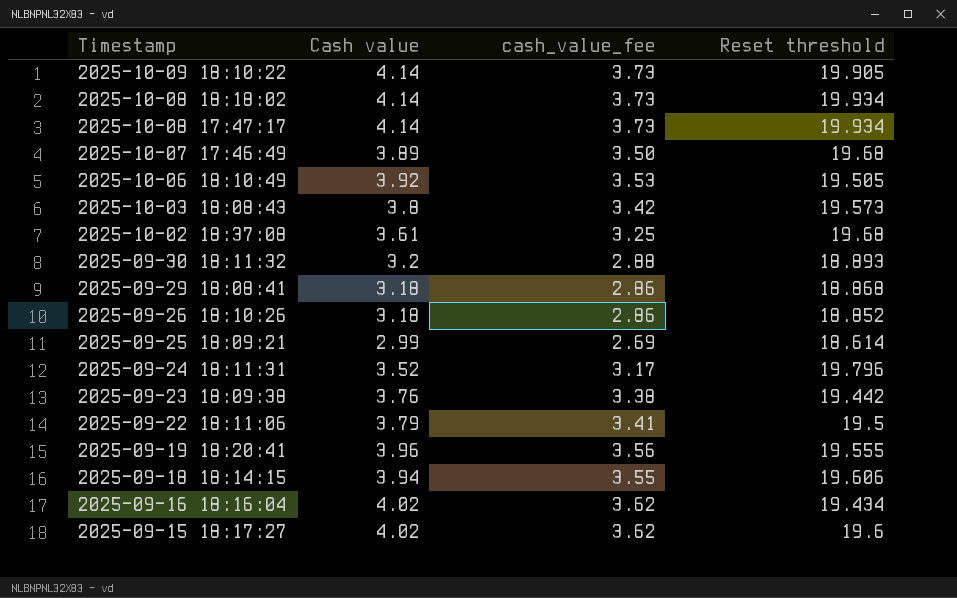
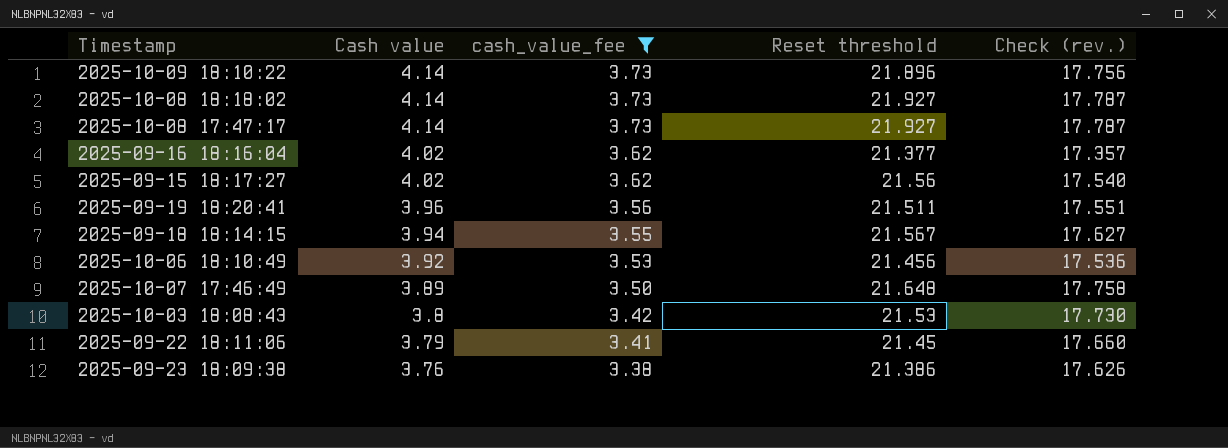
filter: none -> cash_value_fee >= 3.38
row order: Timestamp descending -> Cash value descending
column Check (rev.) | formula: none -> [Reset threshold] - [Cash value]
2025-10-09 18:10:22 | Reset threshold: 19.905 -> 21.896
2025-10-08 18:18:02 | Reset threshold: 19.934 -> 21.927
2025-10-08 17:47:17 | Reset threshold: 19.934 -> 21.927
2025-09-16 18:16:04 | Reset threshold: 19.434 -> 21.377
2025-09-15 18:17:27 | Reset threshold: 19.6 -> 21.56
2025-09-19 18:20:41 | Reset threshold: 19.555 -> 21.511
2025-09-18 18:14:15 | Reset threshold: 19.606 -> 21.567
2025-10-06 18:10:49 | Reset threshold: 19.505 -> 21.456
2025-10-07 17:46:49 | Reset threshold: 19.68 -> 21.648
2025-10-03 18:08:43 | Reset threshold: 19.573 -> 21.53
2025-09-22 18:11:06 | Reset threshold: 19.5 -> 21.45
2025-09-23 18:09:38 | Reset threshold: 19.442 -> 21.386

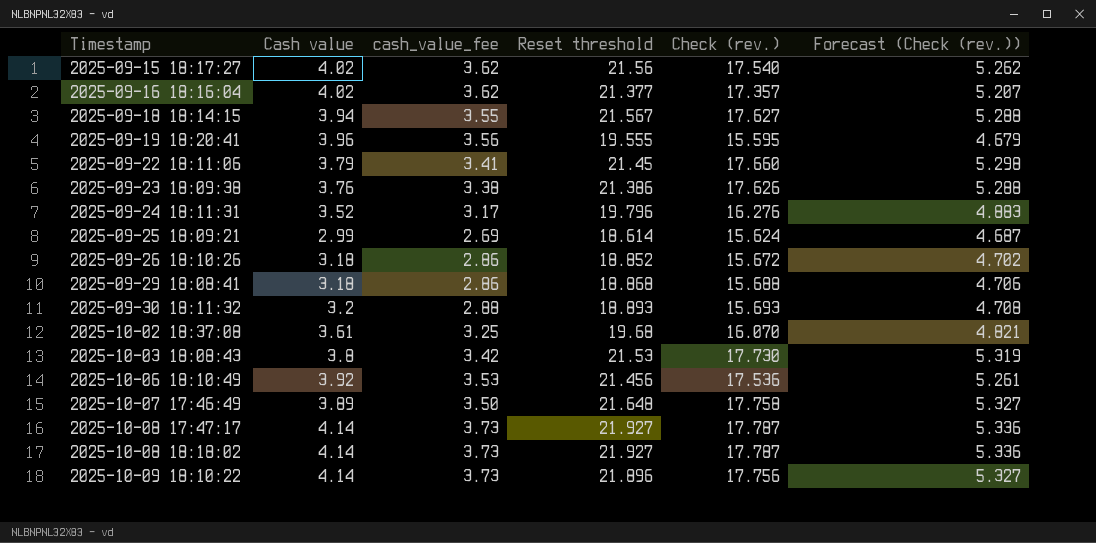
filter: cash_value_fee >= 3.38 -> none
row order: Cash value descending -> Timestamp ascending
column Forecast (Check (rev.)) | formula: none -> [Check (rev.)] * 0.3
2025-09-19 18:20:41 | Reset threshold: 21.511 -> 19.555
2025-09-19 18:20:41 | Check (rev.): 17.551 -> 15.595

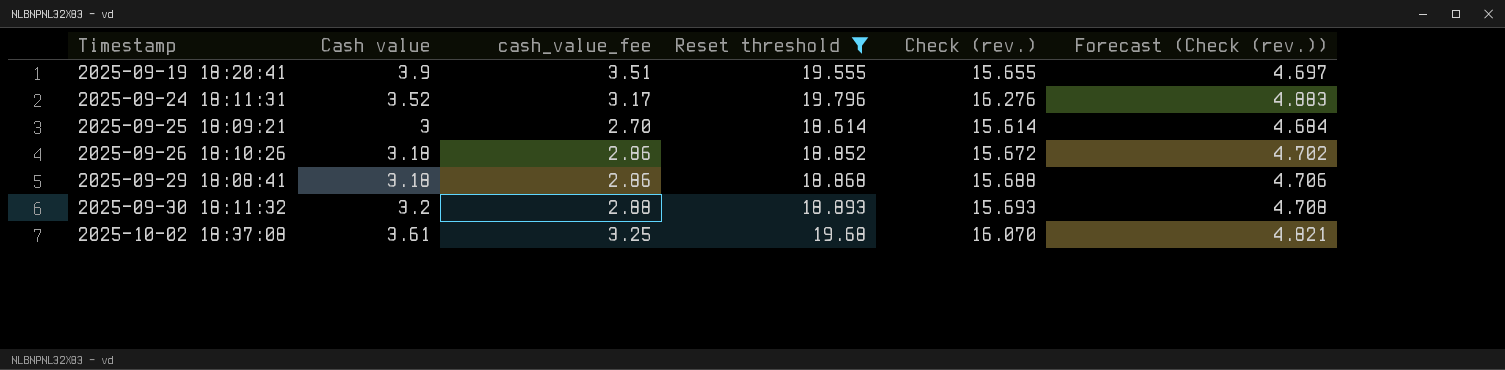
filter: none -> Reset threshold <= 19.796
2025-09-19 18:20:41 | Cash value: 3.96 -> 3.9
2025-09-19 18:20:41 | cash_value_fee: 3.56 -> 3.51
2025-09-19 18:20:41 | Check (rev.): 15.595 -> 15.655
2025-09-19 18:20:41 | Forecast (Check (rev.)): 4.679 -> 4.697
2025-09-25 18:09:21 | Cash value: 2.99 -> 3
2025-09-25 18:09:21 | cash_value_fee: 2.69 -> 2.70
2025-09-25 18:09:21 | Check (rev.): 15.624 -> 15.614
2025-09-25 18:09:21 | Forecast (Check (rev.)): 4.687 -> 4.684

